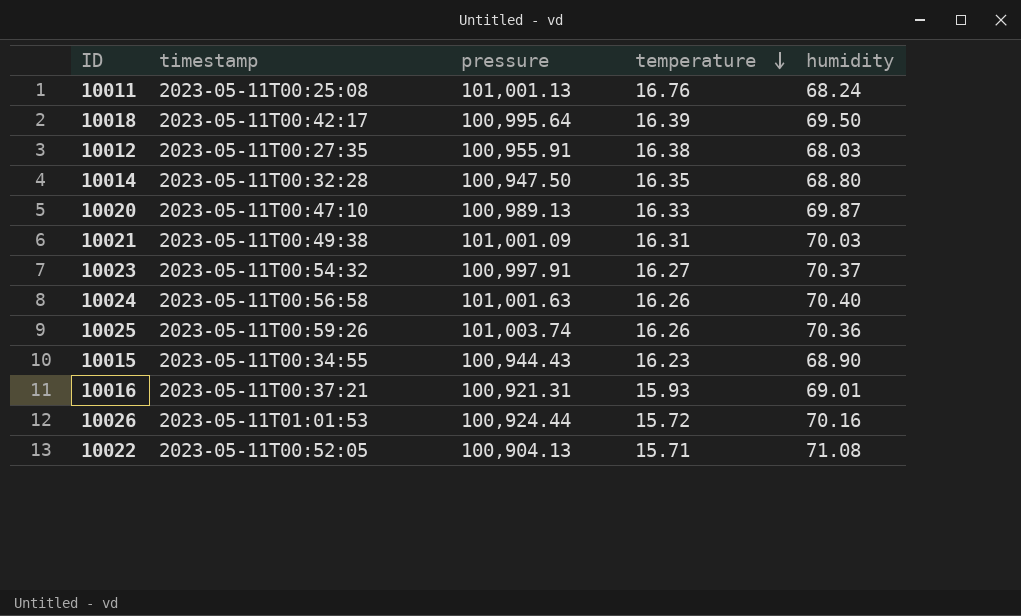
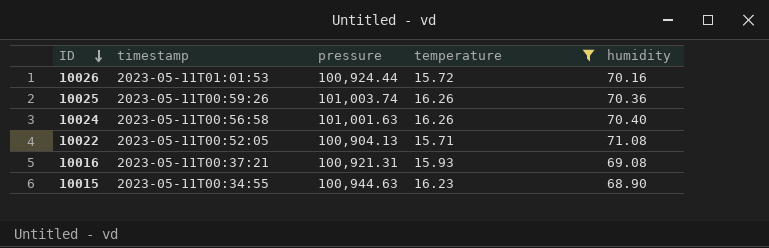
filter: none -> temperature <= 16.26
row order: temperature descending -> ID descending
10016 | humidity: 69.01 -> 69.08
10015 | pressure: 100,944.43 -> 100,944.63

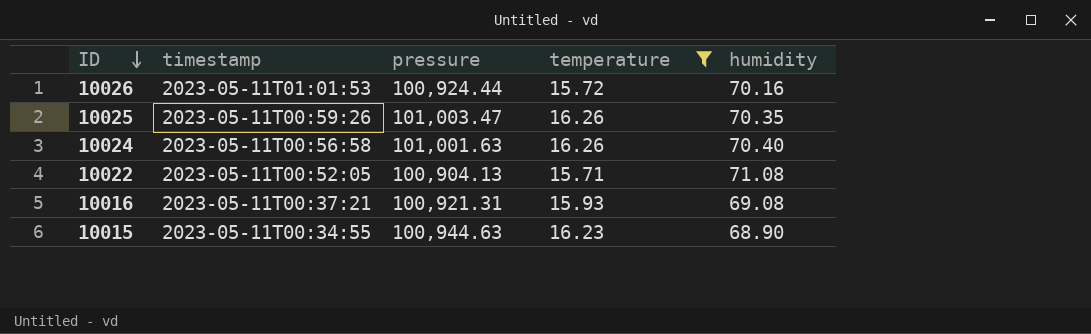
10025 | pressure: 101,003.74 -> 101,003.47
10025 | humidity: 70.36 -> 70.35

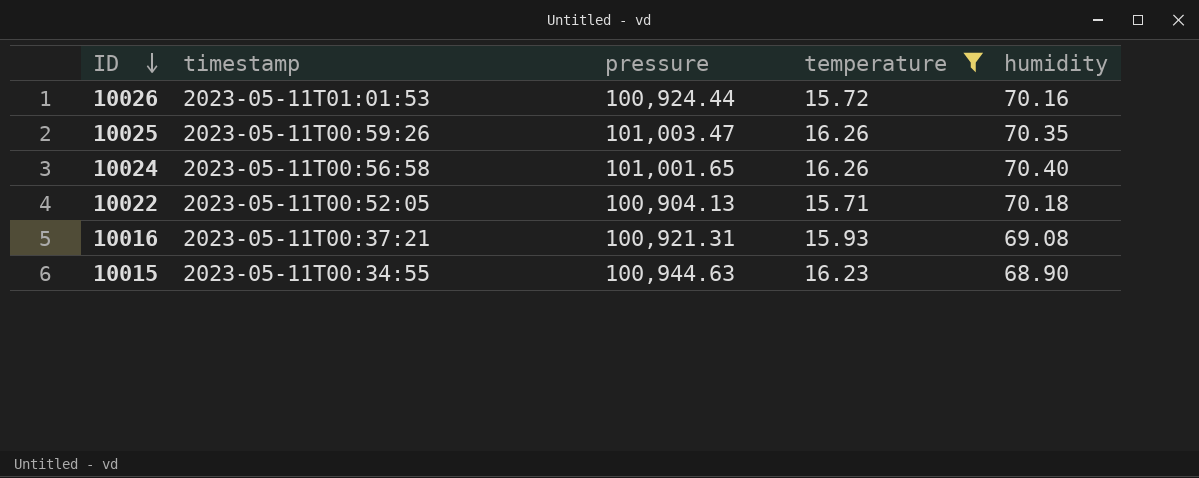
10024 | pressure: 101,001.63 -> 101,001.65
10022 | humidity: 71.08 -> 70.18

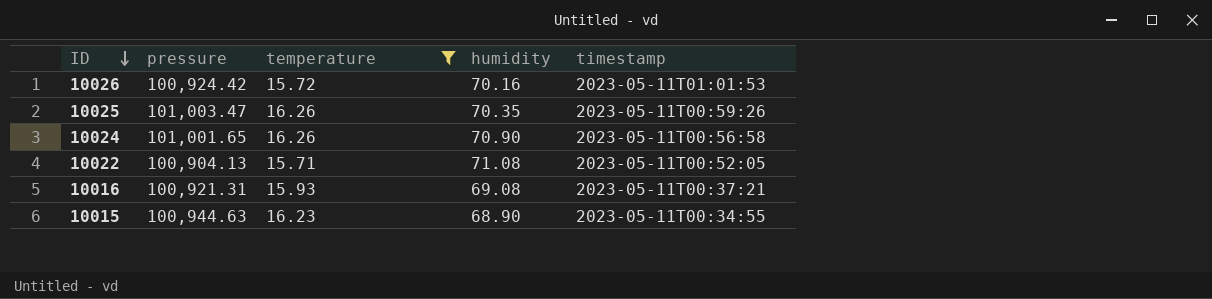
column timestamp | position: 2 -> 5
10026 | pressure: 100,924.44 -> 100,924.42
10024 | humidity: 70.40 -> 70.90
10022 | humidity: 70.18 -> 71.08

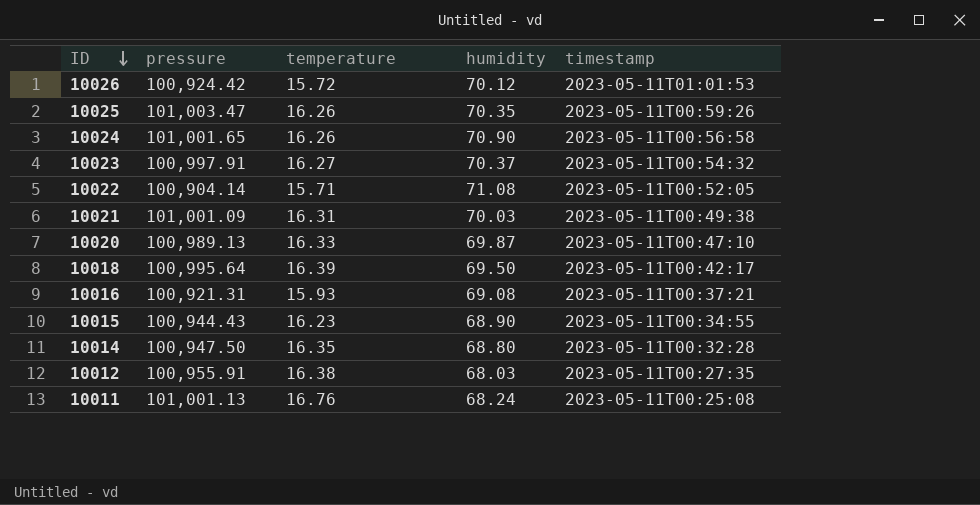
filter: temperature <= 16.26 -> none
10026 | humidity: 70.16 -> 70.12
10022 | pressure: 100,904.13 -> 100,904.14
10015 | pressure: 100,944.63 -> 100,944.43

